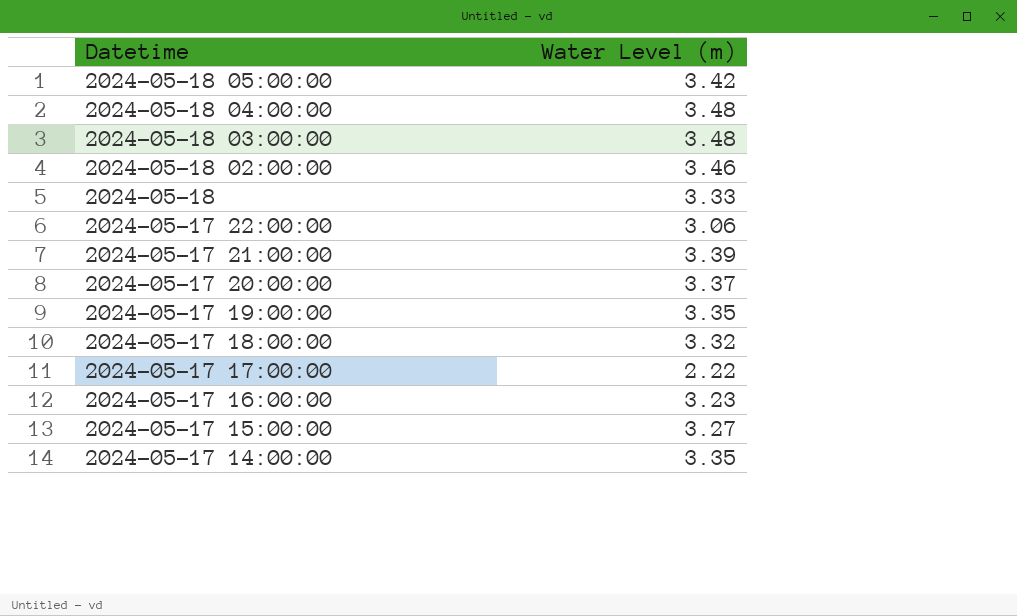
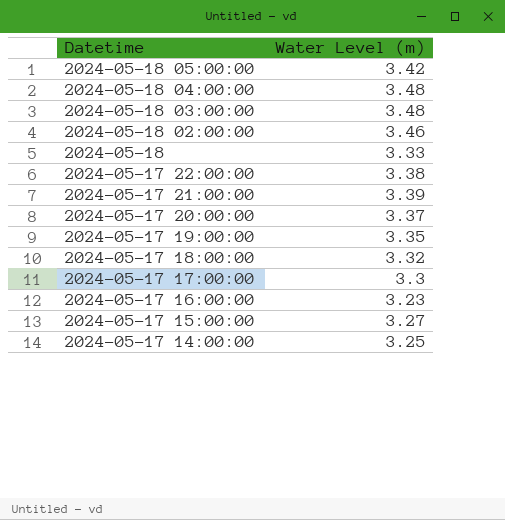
2024-05-17 22:00:00 | Water Level (m): 3.06 -> 3.38
2024-05-17 17:00:00 | Water Level (m): 2.22 -> 3.3
2024-05-17 14:00:00 | Water Level (m): 3.35 -> 3.25

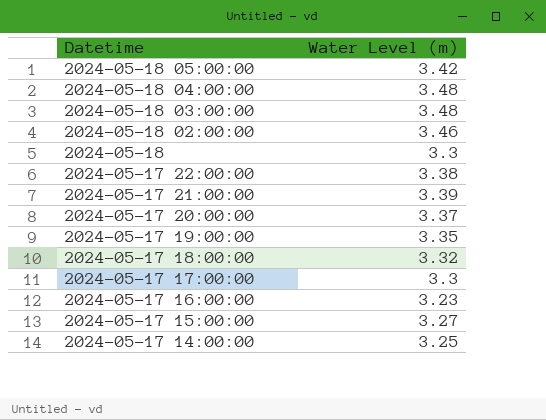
2024-05-18 | Water Level (m): 3.33 -> 3.3

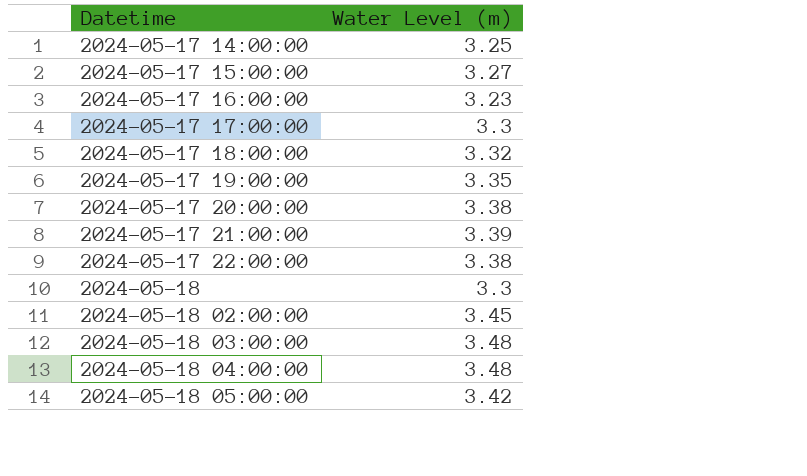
row order: Datetime descending -> Datetime ascending
2024-05-17 20:00:00 | Water Level (m): 3.37 -> 3.38
2024-05-18 02:00:00 | Water Level (m): 3.46 -> 3.45

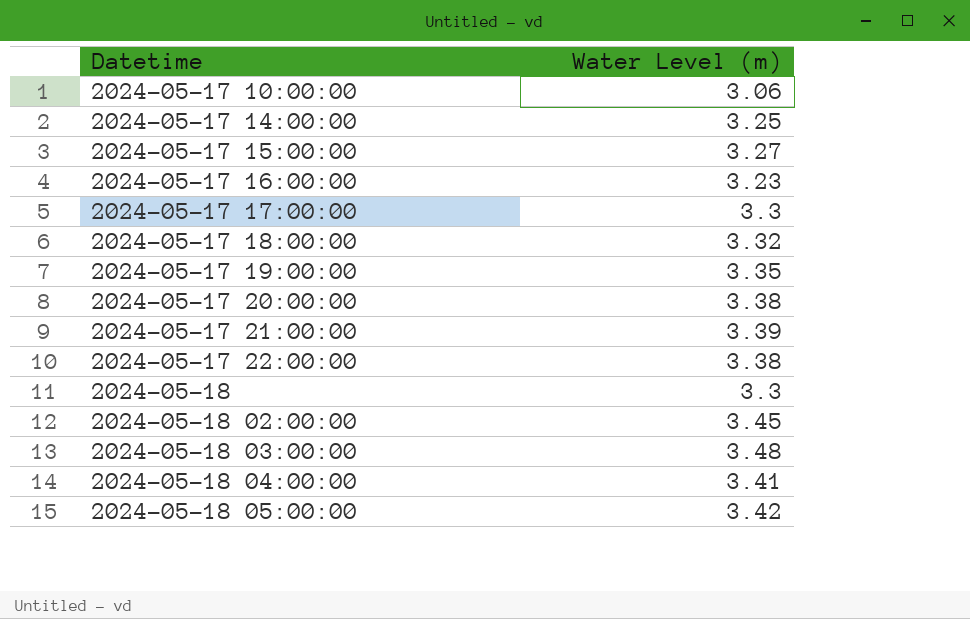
row 2024-05-17 10:00:00: none -> 3.06
2024-05-18 04:00:00 | Water Level (m): 3.48 -> 3.41

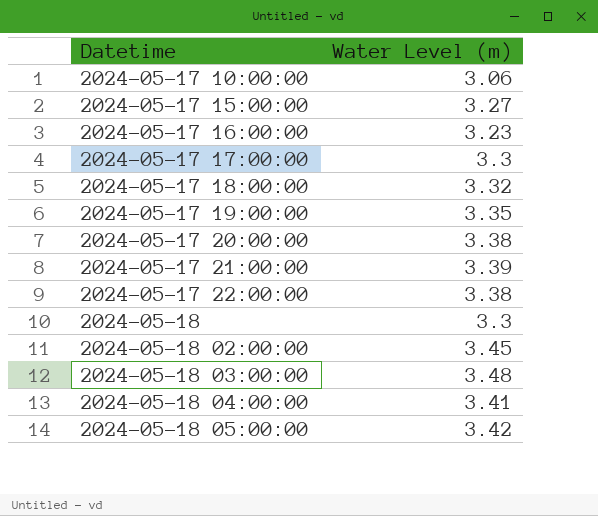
row 2024-05-17 14:00:00: 3.25 -> none

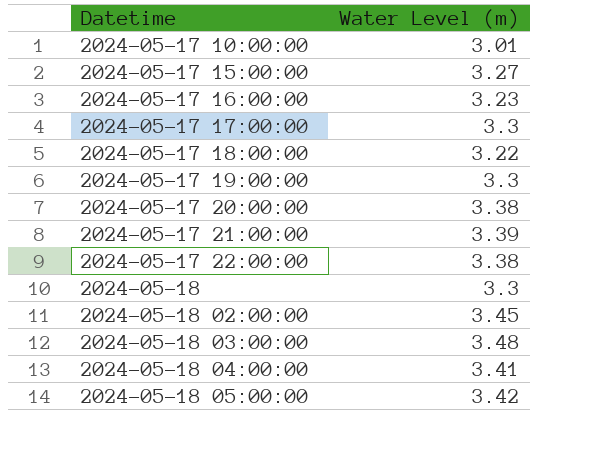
2024-05-17 10:00:00 | Water Level (m): 3.06 -> 3.01
2024-05-17 18:00:00 | Water Level (m): 3.32 -> 3.22
2024-05-17 19:00:00 | Water Level (m): 3.35 -> 3.3

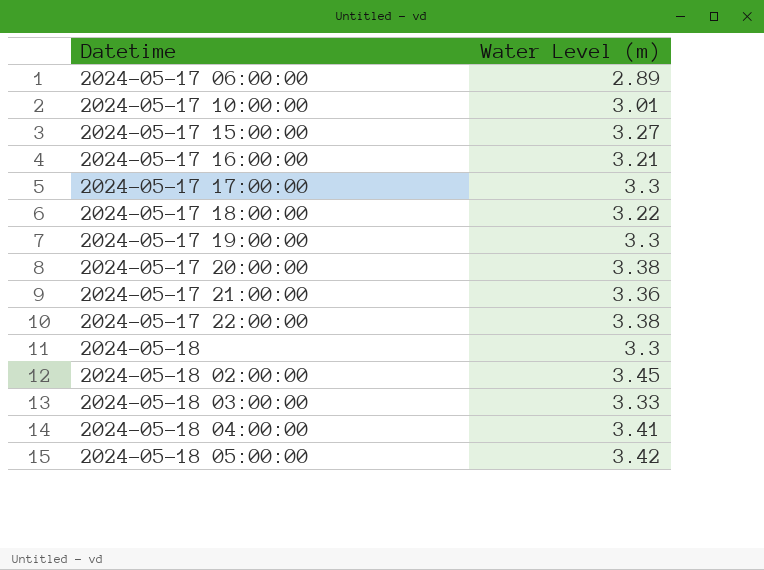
row 2024-05-17 06:00:00: none -> 2.89
2024-05-17 16:00:00 | Water Level (m): 3.23 -> 3.21
2024-05-17 21:00:00 | Water Level (m): 3.39 -> 3.36
2024-05-18 03:00:00 | Water Level (m): 3.48 -> 3.33

